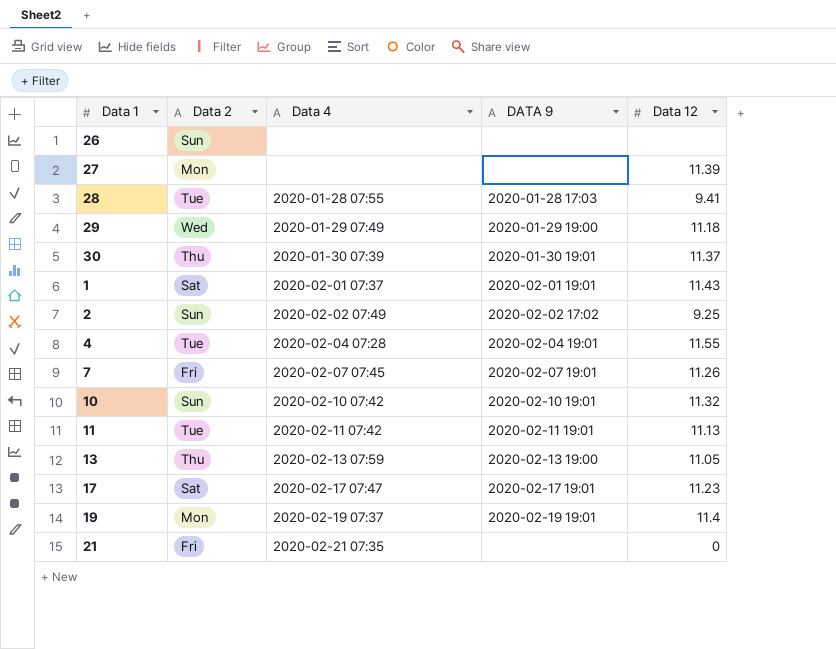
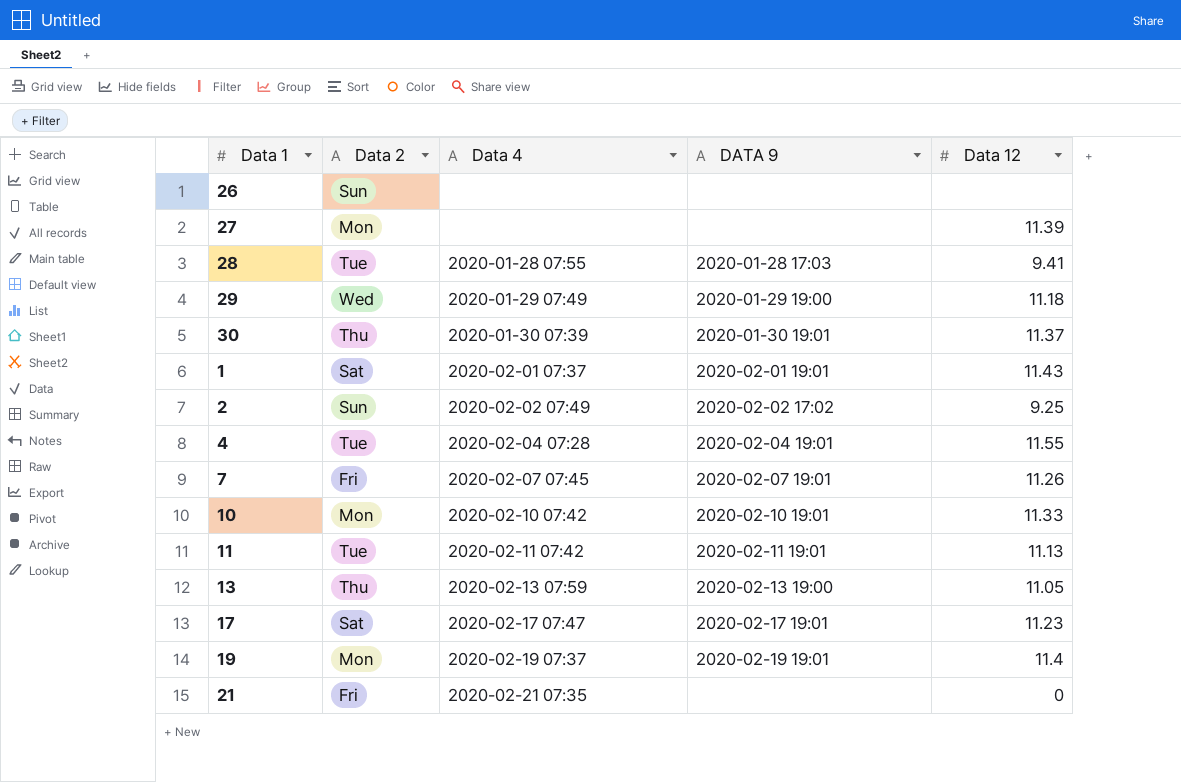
10 | Data 2: Sun -> Mon
10 | Data 12: 11.32 -> 11.33

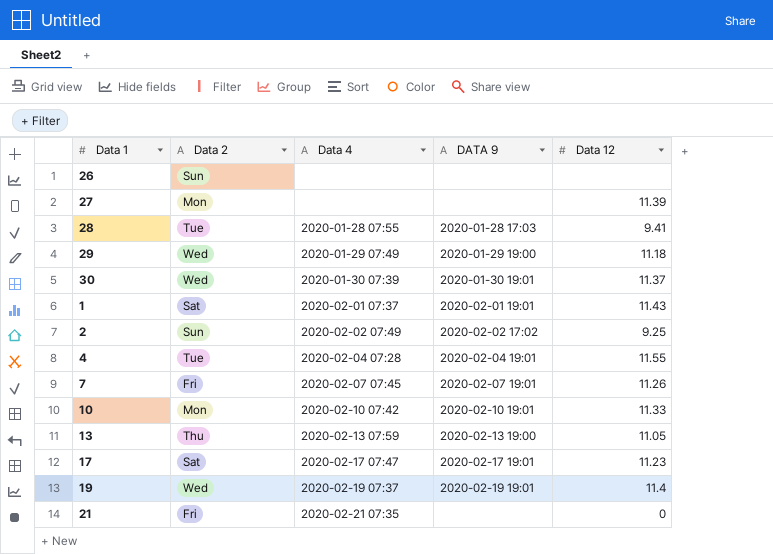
row 11: Tue | 2020-02-11 07:42 | 2020-02-11 19:01 | 11.13 -> none
30 | Data 2: Thu -> Wed
19 | Data 2: Mon -> Wed

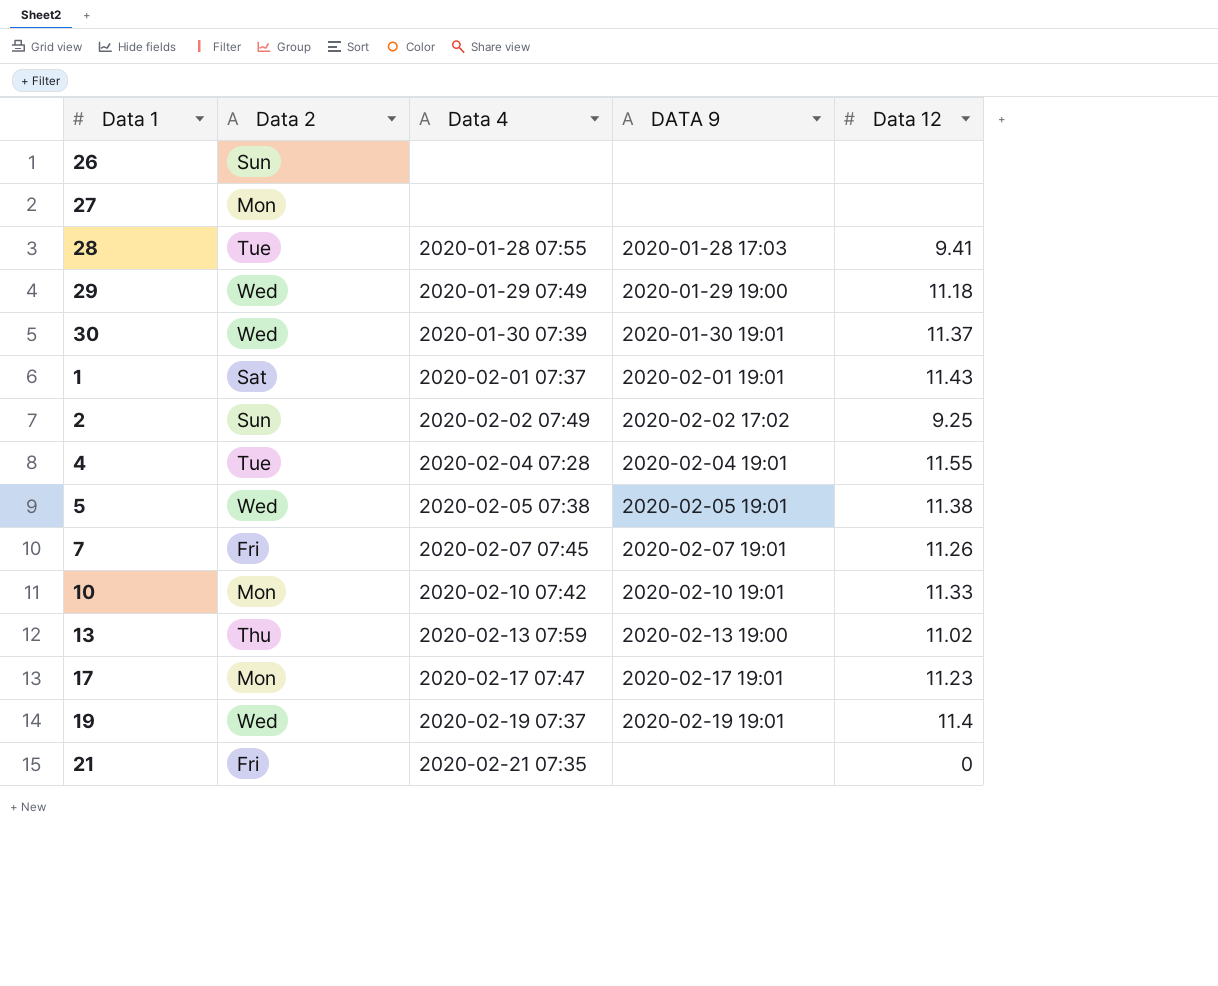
27 | Data 12: 11.39 -> none
row 5: none -> Wed | 2020-02-05 07:38 | 2020-02-05 19:01 | 11.38
13 | Data 12: 11.05 -> 11.02
17 | Data 2: Sat -> Mon

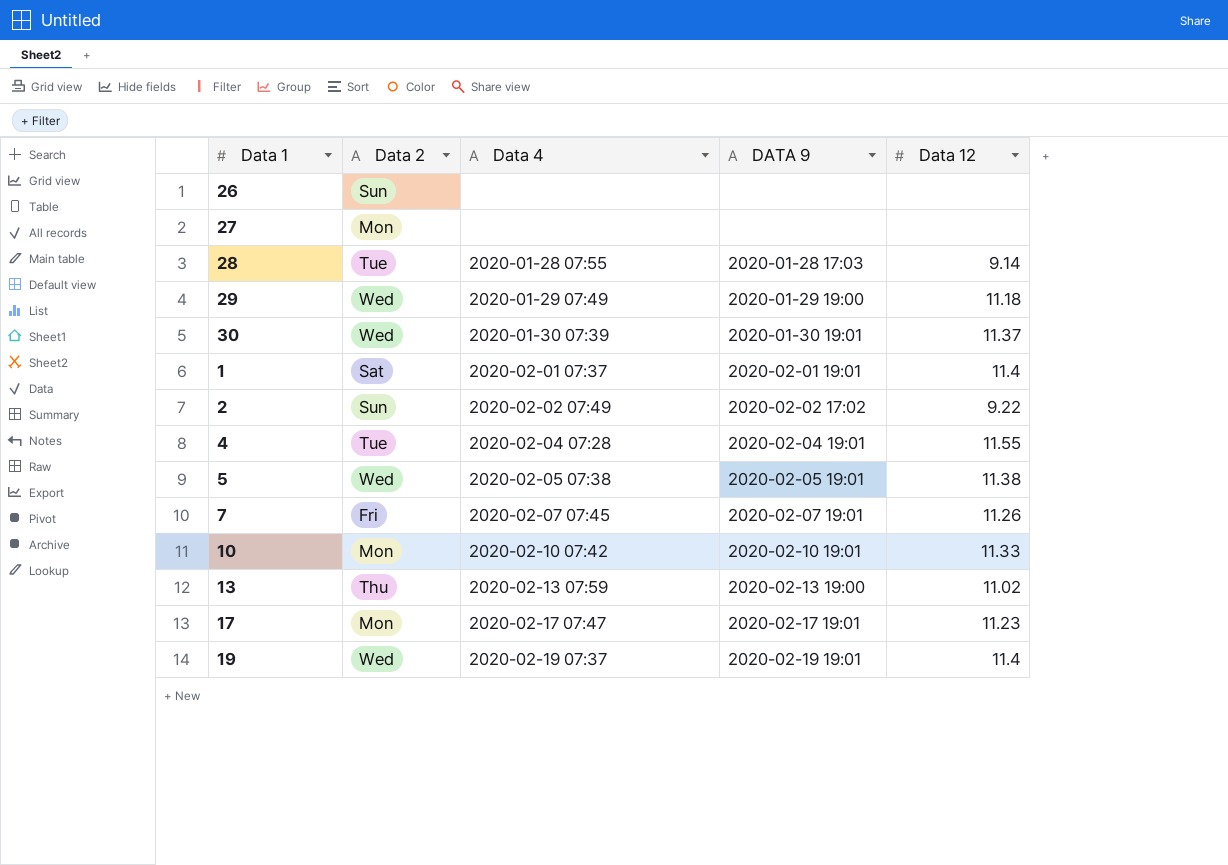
row 21: Fri | 2020-02-21 07:35 | none | 0 -> none
28 | Data 12: 9.41 -> 9.14
1 | Data 12: 11.43 -> 11.4
2 | Data 12: 9.25 -> 9.22

